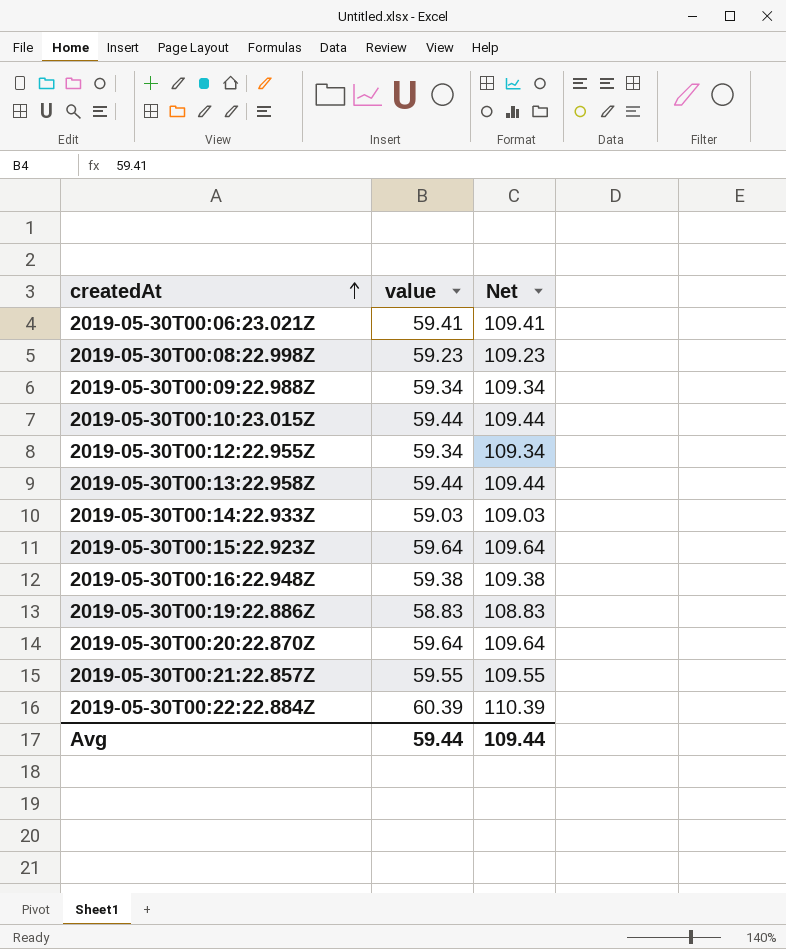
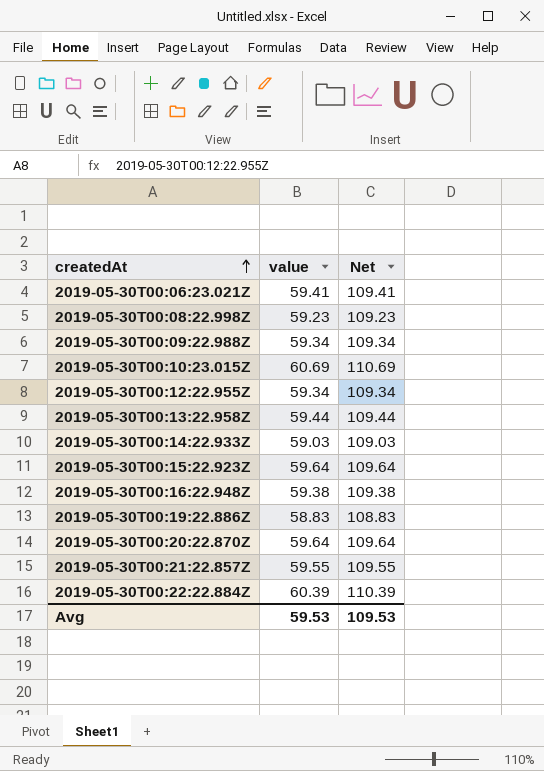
2019-05-30T00:10:23.015Z | value: 59.44 -> 60.69
2019-05-30T00:10:23.015Z | Net: 109.44 -> 110.69
Avg | value: 59.44 -> 59.53
Avg | Net: 109.44 -> 109.53

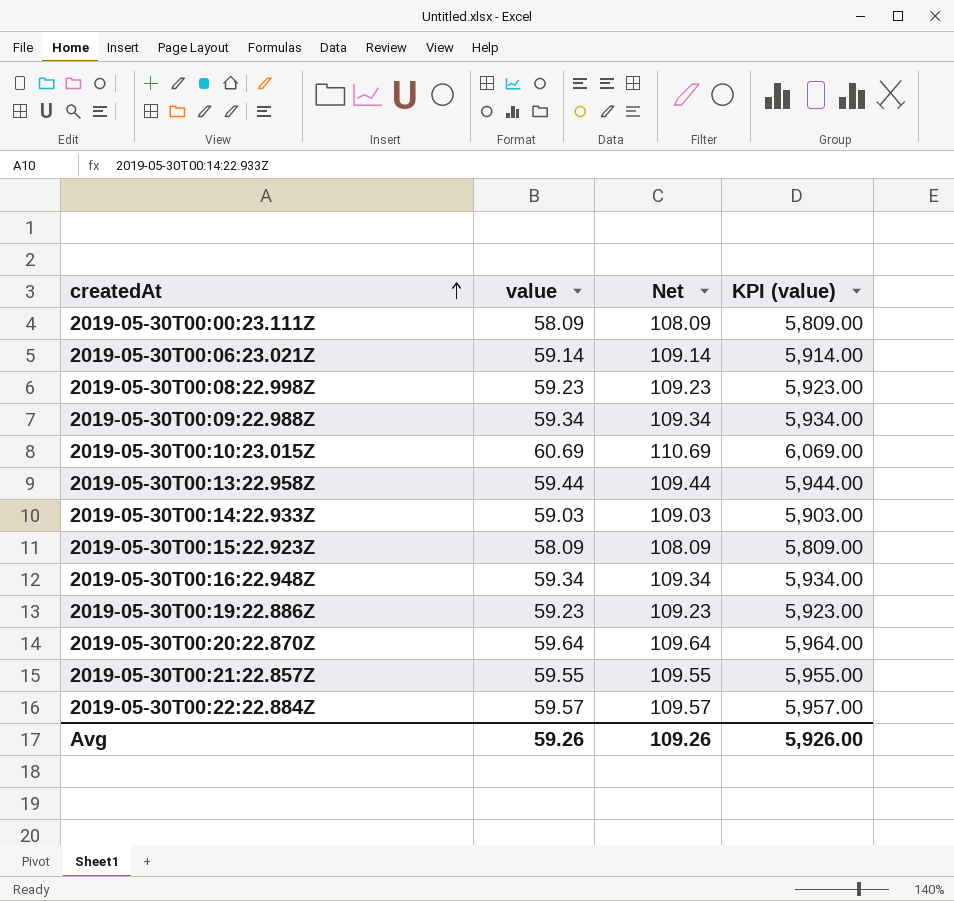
column KPI (value) | formula: none -> [value] * 100
row 2019-05-30T00:12:22.955Z: 59.34 | 109.34 -> none
row 2019-05-30T00:00:23.111Z: none -> 58.09 | 108.09 | 5,809.00
2019-05-30T00:06:23.021Z | value: 59.41 -> 59.14
2019-05-30T00:06:23.021Z | Net: 109.41 -> 109.14
2019-05-30T00:15:22.923Z | value: 59.64 -> 58.09
2019-05-30T00:15:22.923Z | Net: 109.64 -> 108.09
2019-05-30T00:16:22.948Z | value: 59.38 -> 59.34
2019-05-30T00:16:22.948Z | Net: 109.38 -> 109.34
2019-05-30T00:19:22.886Z | value: 58.83 -> 59.23
2019-05-30T00:19:22.886Z | Net: 108.83 -> 109.23
2019-05-30T00:22:22.884Z | value: 60.39 -> 59.57
2019-05-30T00:22:22.884Z | Net: 110.39 -> 109.57
Avg | value: 59.53 -> 59.26
Avg | Net: 109.53 -> 109.26

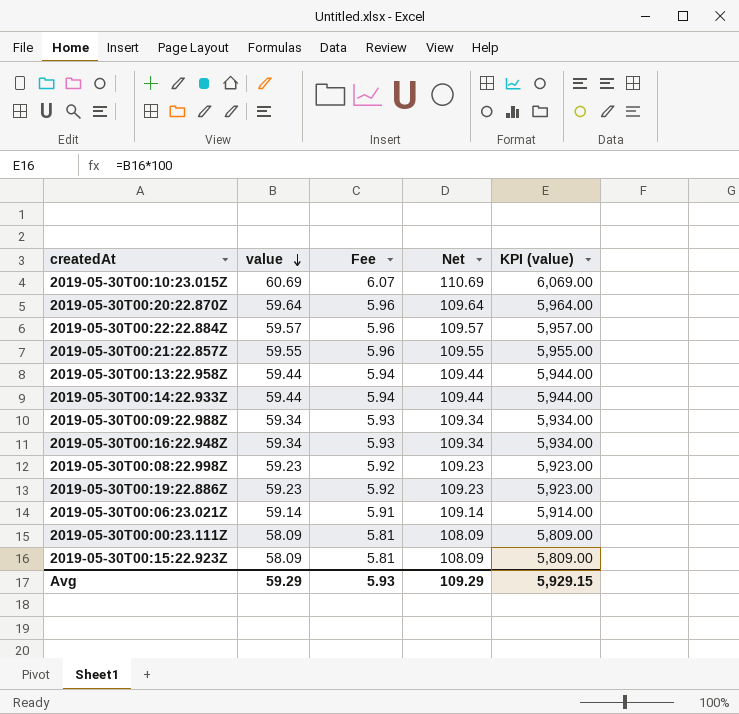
row order: createdAt ascending -> value descending
column Fee | formula: none -> [value] * 0.1
2019-05-30T00:14:22.933Z | value: 59.03 -> 59.44
2019-05-30T00:14:22.933Z | Net: 109.03 -> 109.44
2019-05-30T00:14:22.933Z | KPI (value): 5,903.00 -> 5,944.00
Avg | value: 59.26 -> 59.29
Avg | Net: 109.26 -> 109.29
Avg | KPI (value): 5,926.00 -> 5,929.15

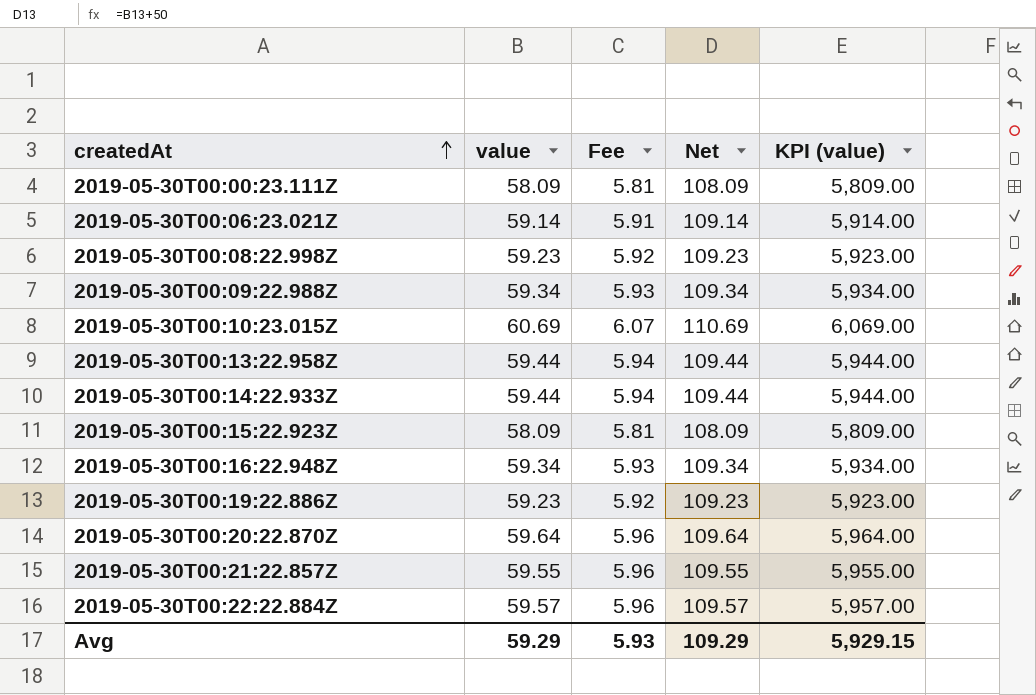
row order: value descending -> createdAt ascending

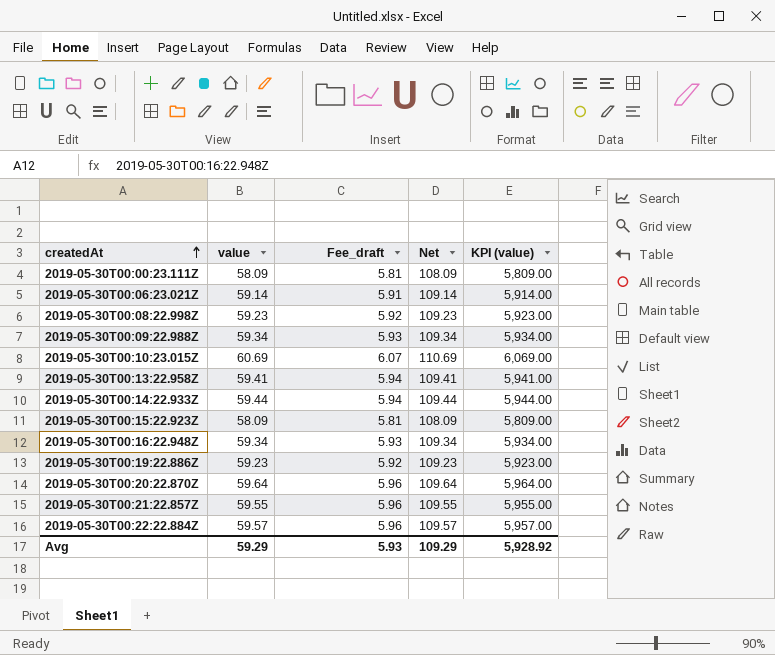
column name: Fee -> Fee_draft
2019-05-30T00:13:22.958Z | value: 59.44 -> 59.41
2019-05-30T00:13:22.958Z | Net: 109.44 -> 109.41
2019-05-30T00:13:22.958Z | KPI (value): 5,944.00 -> 5,941.00
Avg | KPI (value): 5,929.15 -> 5,928.92

